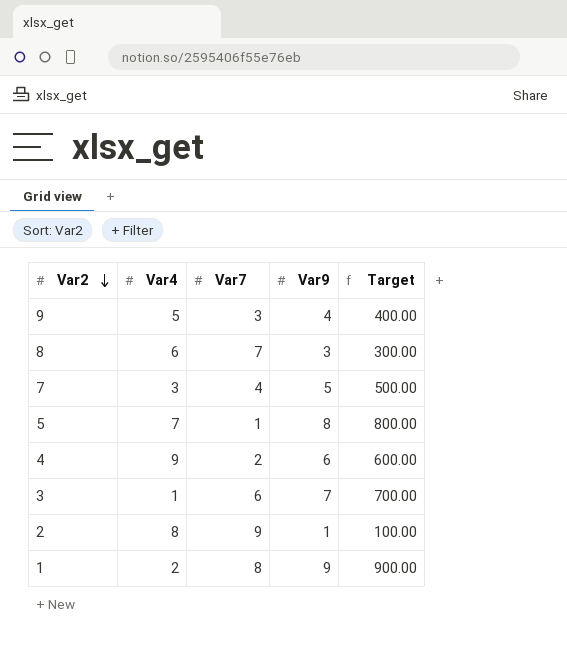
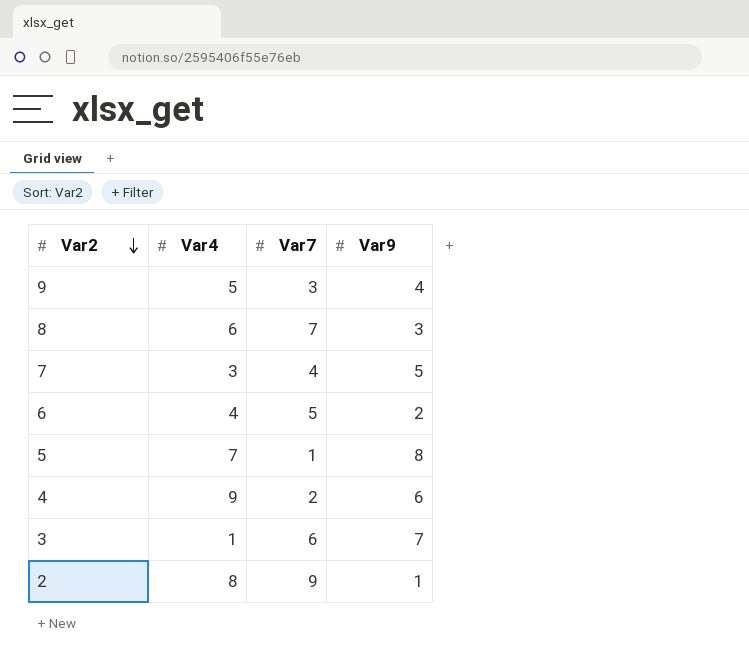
column Target | formula: [Var9] * 100 -> none
row 1: 2 | 8 | 9 | 900.00 -> none
row 6: none -> 4 | 5 | 2

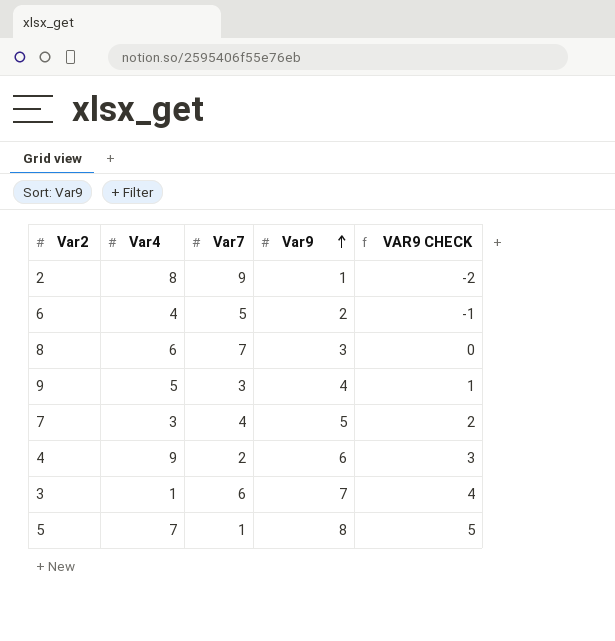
row order: Var2 descending -> Var9 ascending
column VAR9 CHECK | formula: none -> [Var9] - 3

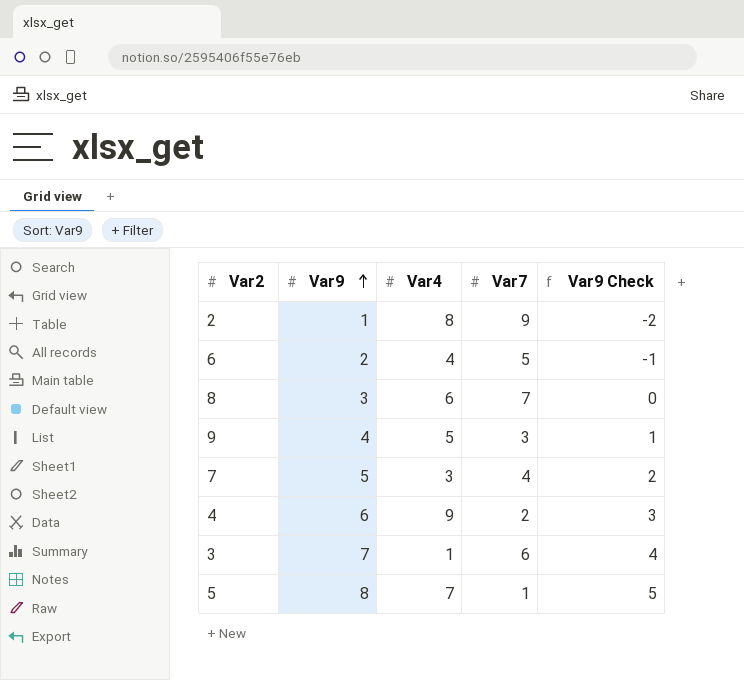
column Var9 | position: 4 -> 2
column name: VAR9 CHECK -> Var9 Check

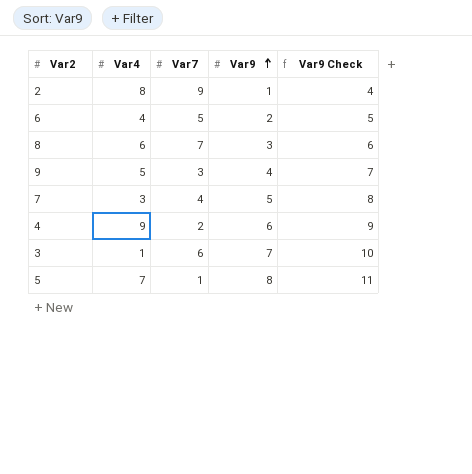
column Var9 | position: 2 -> 4
column Var9 Check | formula: [Var9] - 3 -> [Var9] + 3

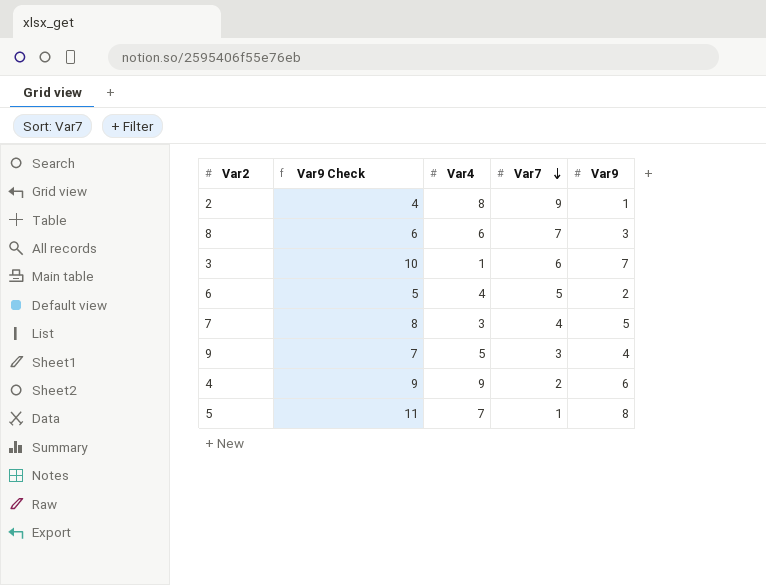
row order: Var9 ascending -> Var7 descending
column Var9 Check | position: 5 -> 2

